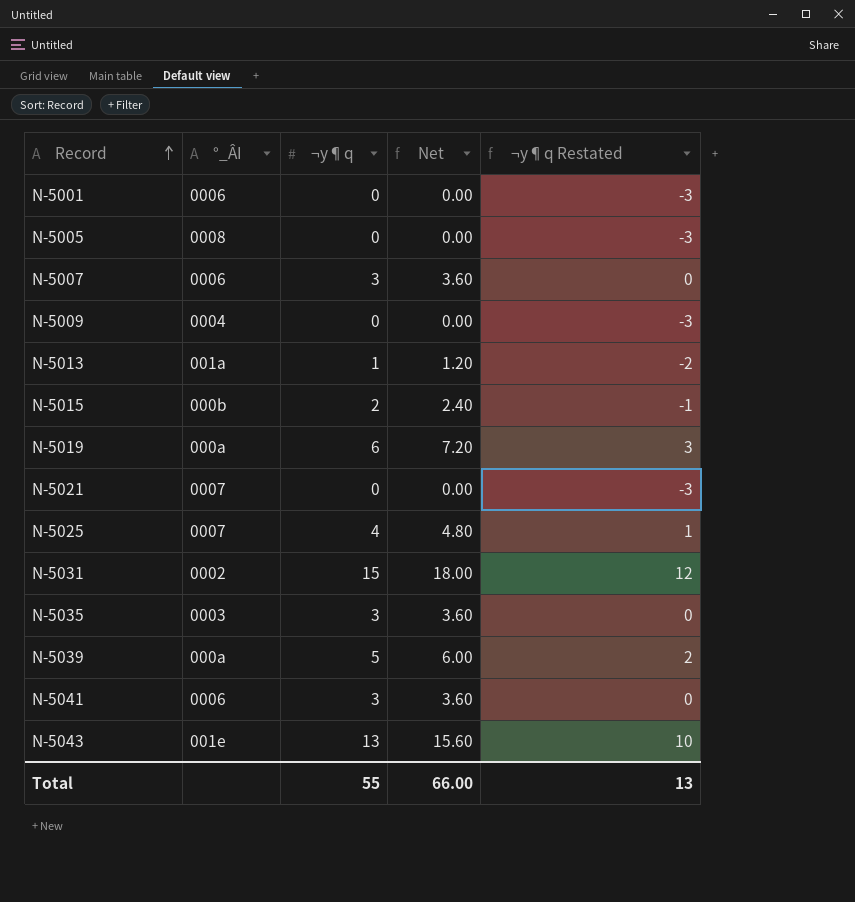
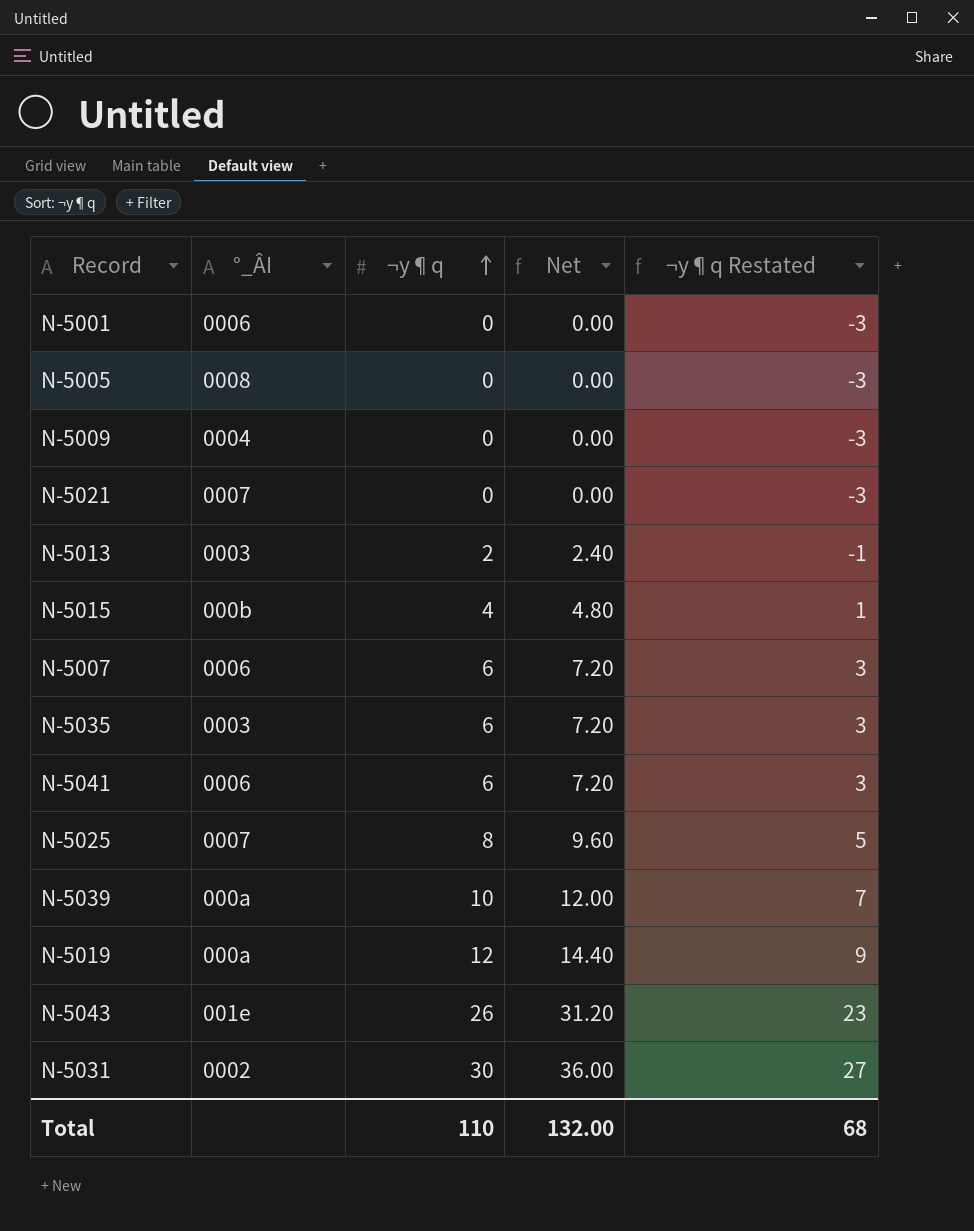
row order: Record ascending -> ¬y¶q ascending
N-5013 | °_ÂI: 001a -> 0003
N-5013 | ¬y¶q: 1 -> 2
N-5013 | Net: 1.20 -> 2.40
N-5013 | ¬y¶q Restated: -2 -> -1
N-5015 | ¬y¶q: 2 -> 4
N-5015 | Net: 2.40 -> 4.80
N-5015 | ¬y¶q Restated: -1 -> 1
N-5007 | ¬y¶q: 3 -> 6
N-5007 | Net: 3.60 -> 7.20
N-5007 | ¬y¶q Restated: 0 -> 3
N-5035 | ¬y¶q: 3 -> 6
N-5035 | Net: 3.60 -> 7.20
N-5035 | ¬y¶q Restated: 0 -> 3
N-5041 | ¬y¶q: 3 -> 6
N-5041 | Net: 3.60 -> 7.20
N-5041 | ¬y¶q Restated: 0 -> 3
N-5025 | ¬y¶q: 4 -> 8
N-5025 | Net: 4.80 -> 9.60
N-5025 | ¬y¶q Restated: 1 -> 5
N-5039 | ¬y¶q: 5 -> 10
N-5039 | Net: 6.00 -> 12.00
N-5039 | ¬y¶q Restated: 2 -> 7
N-5019 | ¬y¶q: 6 -> 12
N-5019 | Net: 7.20 -> 14.40
N-5019 | ¬y¶q Restated: 3 -> 9
N-5043 | ¬y¶q: 13 -> 26
N-5043 | Net: 15.60 -> 31.20
N-5043 | ¬y¶q Restated: 10 -> 23
N-5031 | ¬y¶q: 15 -> 30
N-5031 | Net: 18.00 -> 36.00
N-5031 | ¬y¶q Restated: 12 -> 27
Total | ¬y¶q: 55 -> 110
Total | Net: 66.00 -> 132.00
Total | ¬y¶q Restated: 13 -> 68

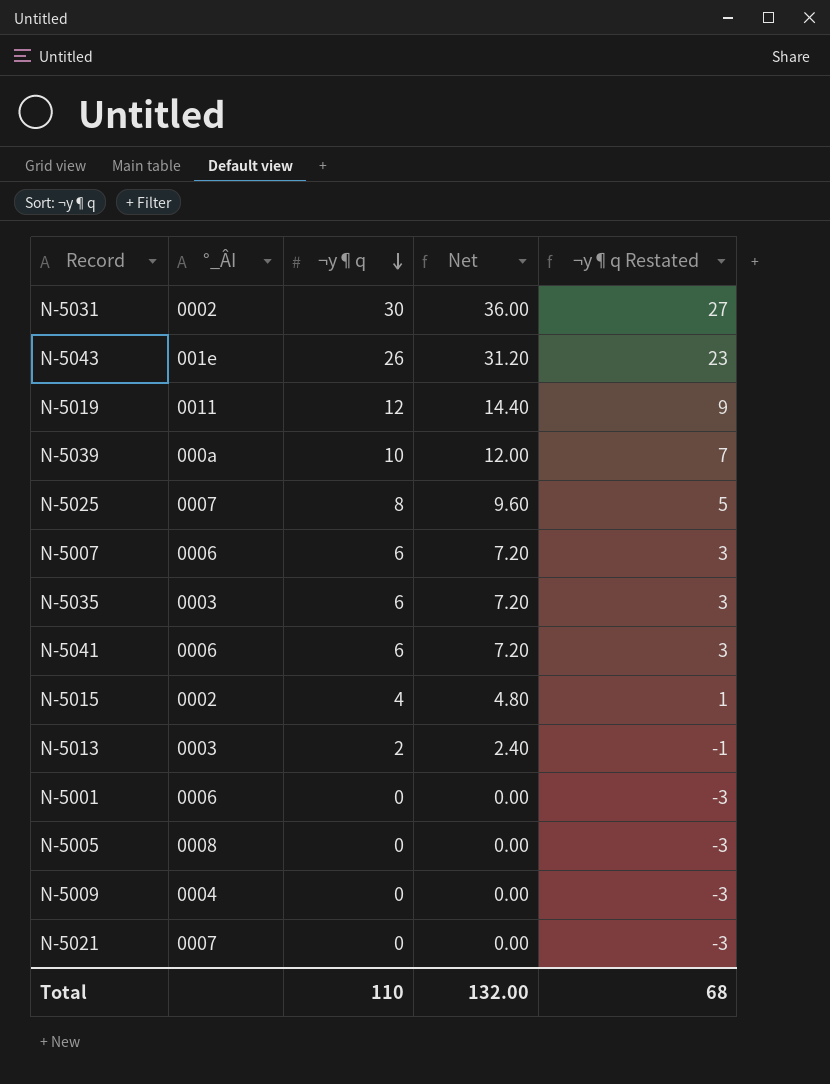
row order: ¬y¶q ascending -> ¬y¶q descending
N-5019 | °_ÂI: 000a -> 0011
N-5015 | °_ÂI: 000b -> 0002

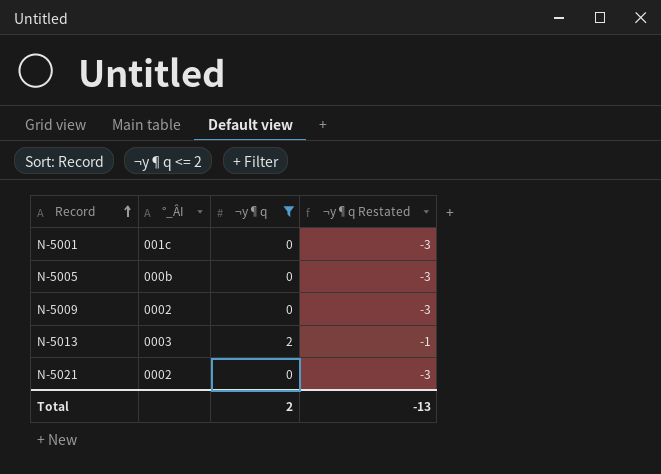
filter: none -> ¬y¶q <= 2
row order: ¬y¶q descending -> Record ascending
column Net | formula: [¬y¶q] * 1.2 -> none
N-5001 | °_ÂI: 0006 -> 001c
N-5005 | °_ÂI: 0008 -> 000b
N-5009 | °_ÂI: 0004 -> 0002
N-5021 | °_ÂI: 0007 -> 0002
Total | ¬y¶q: 110 -> 2
Total | ¬y¶q Restated: 68 -> -13

